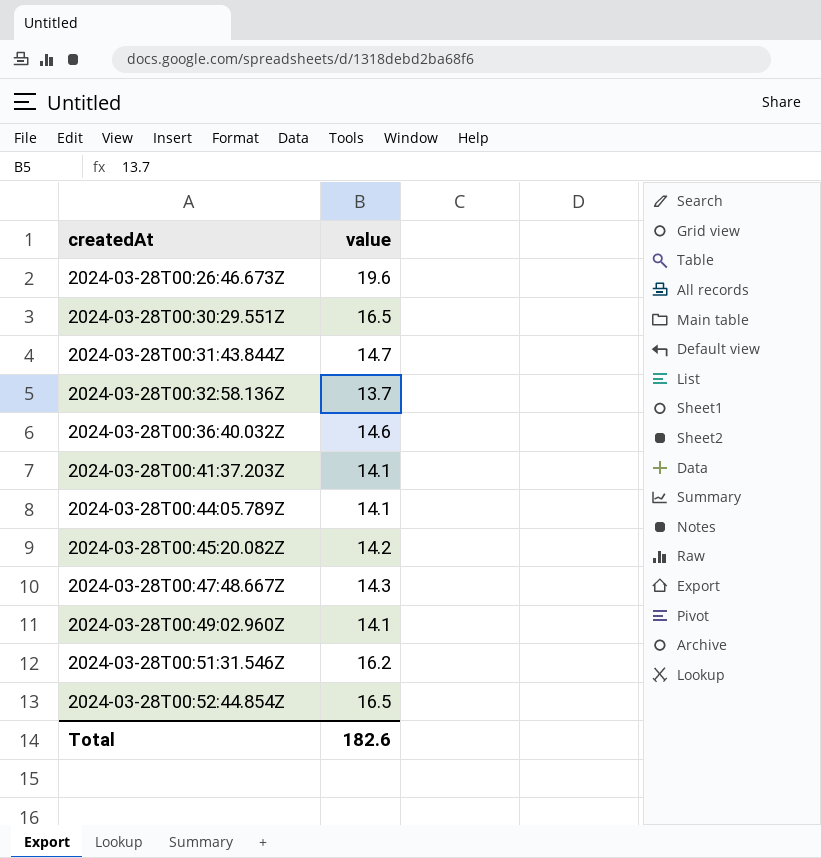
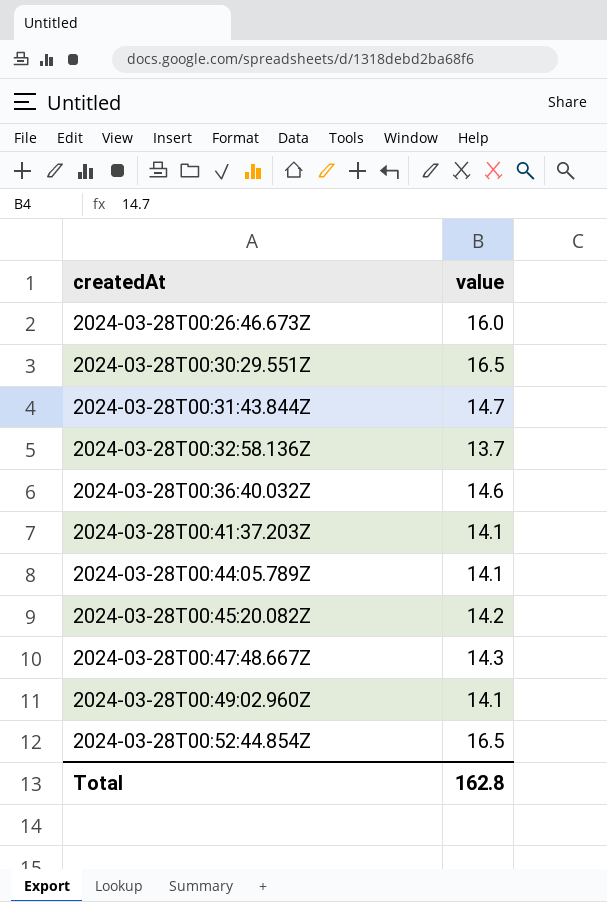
row 2024-03-28T00:51:31.546Z: 16.2 -> none
2024-03-28T00:26:46.673Z | value: 19.6 -> 16.0
Total | value: 182.6 -> 162.8

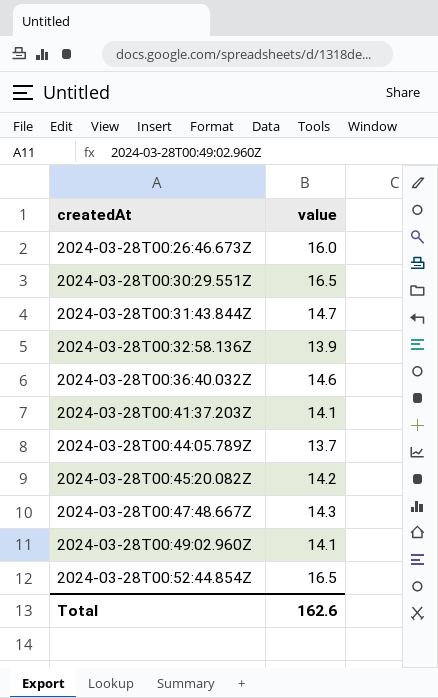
2024-03-28T00:32:58.136Z | value: 13.7 -> 13.9
2024-03-28T00:44:05.789Z | value: 14.1 -> 13.7
Total | value: 162.8 -> 162.6

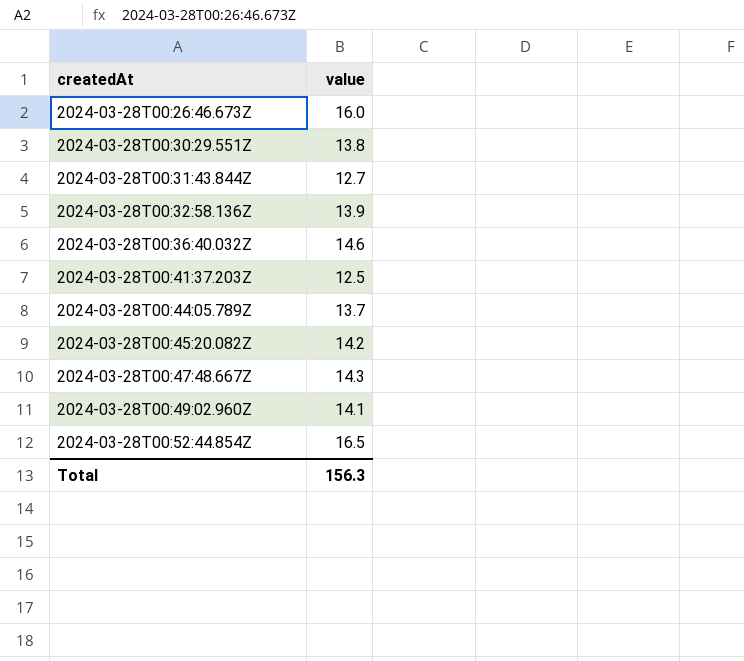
2024-03-28T00:30:29.551Z | value: 16.5 -> 13.8
2024-03-28T00:31:43.844Z | value: 14.7 -> 12.7
2024-03-28T00:41:37.203Z | value: 14.1 -> 12.5
Total | value: 162.6 -> 156.3

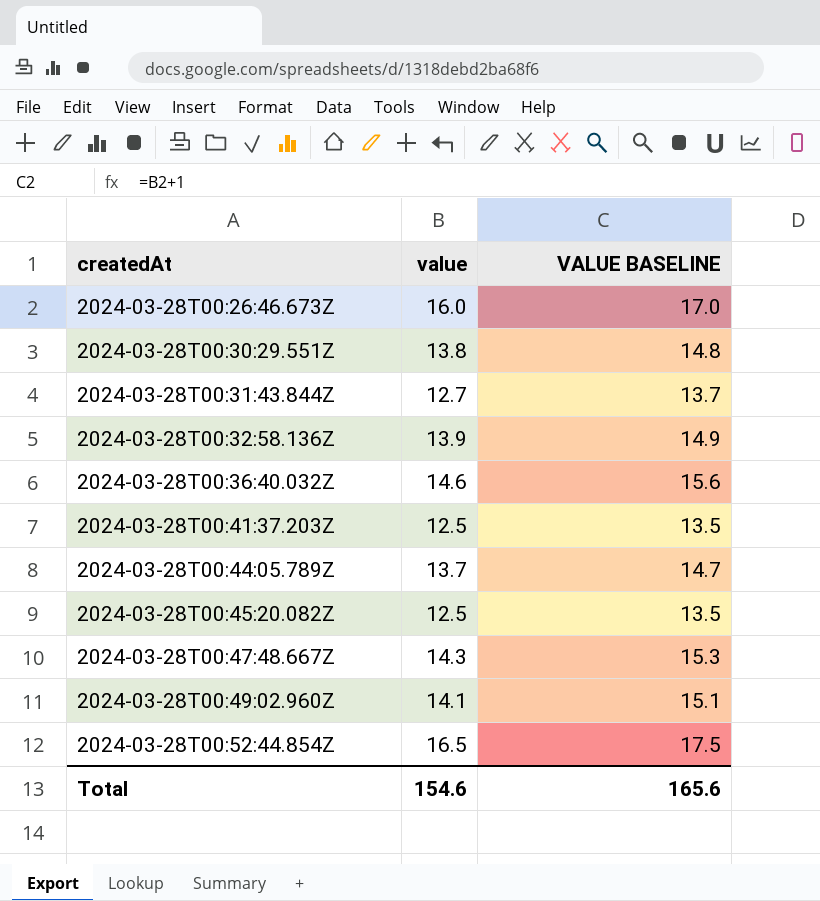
column VALUE BASELINE | formula: none -> [value] + 1
2024-03-28T00:45:20.082Z | value: 14.2 -> 12.5
Total | value: 156.3 -> 154.6

